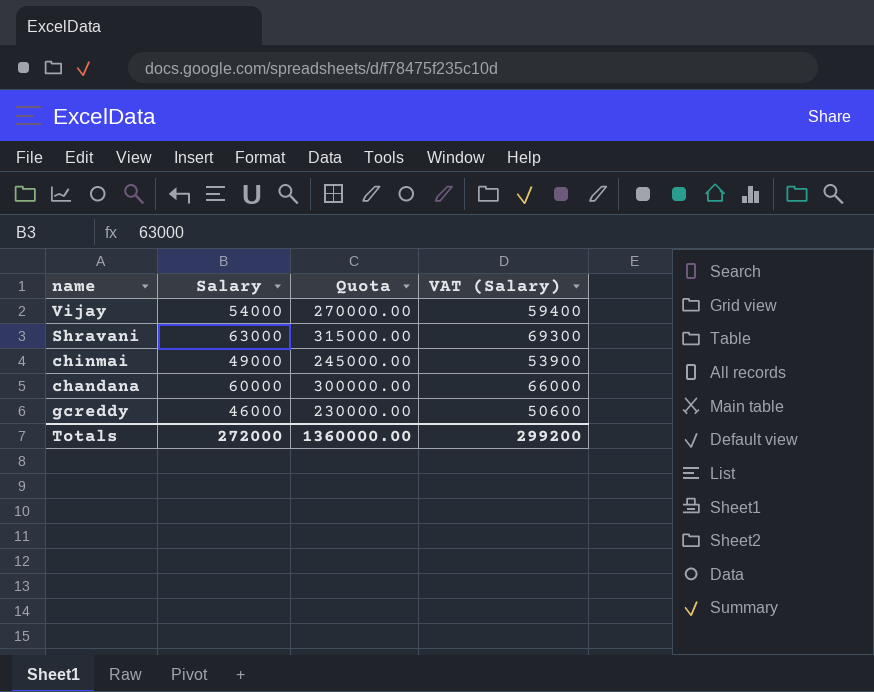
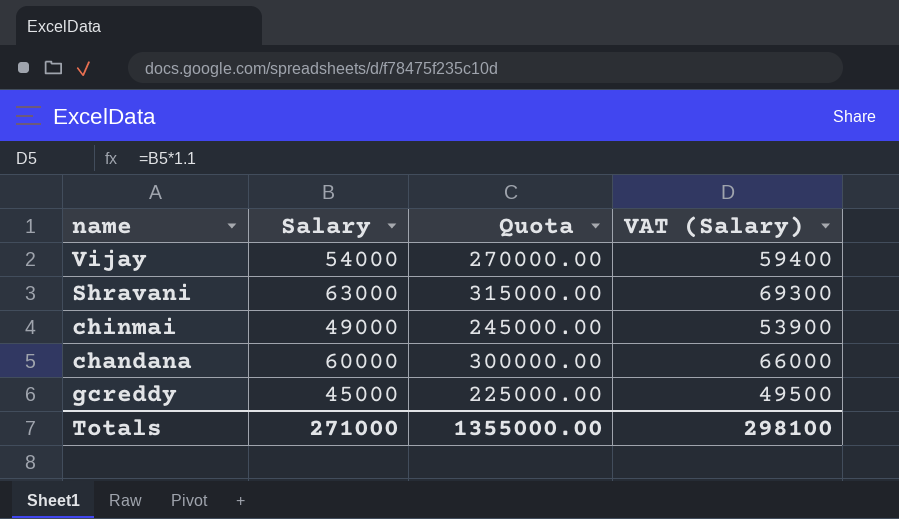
gcreddy | Salary: 46000 -> 45000
gcreddy | Quota: 230000.00 -> 225000.00
gcreddy | VAT (Salary): 50600 -> 49500
Totals | Salary: 272000 -> 271000
Totals | Quota: 1360000.00 -> 1355000.00
Totals | VAT (Salary): 299200 -> 298100

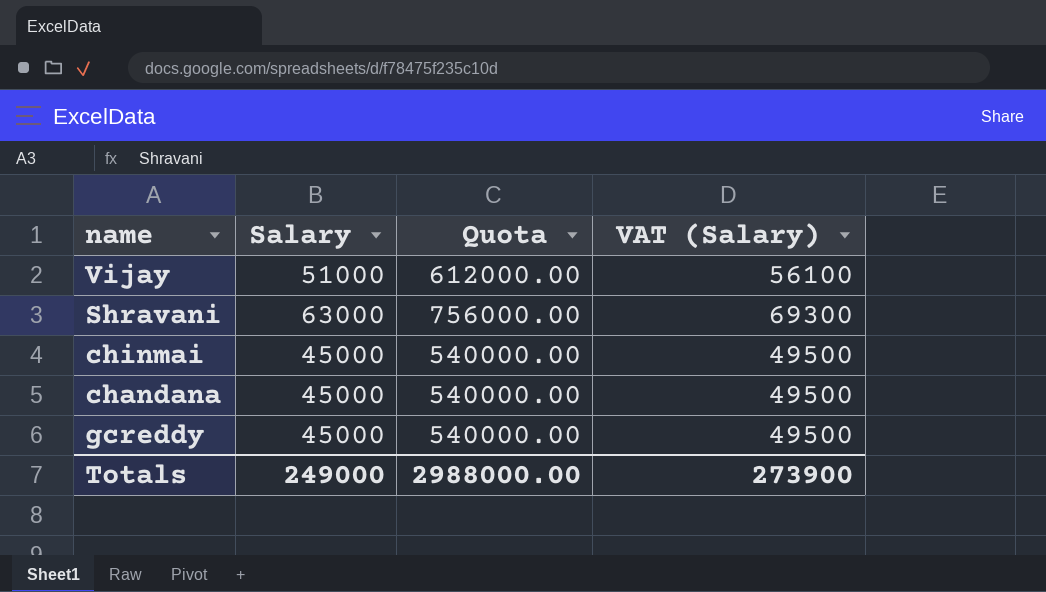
column Quota | formula: [Salary] * 5 -> [Salary] * 12
Vijay | Salary: 54000 -> 51000
Vijay | VAT (Salary): 59400 -> 56100
chinmai | Salary: 49000 -> 45000
chinmai | VAT (Salary): 53900 -> 49500
chandana | Salary: 60000 -> 45000
chandana | VAT (Salary): 66000 -> 49500
Totals | Salary: 271000 -> 249000
Totals | Quota: 1355000.00 -> 2988000.00
Totals | VAT (Salary): 298100 -> 273900

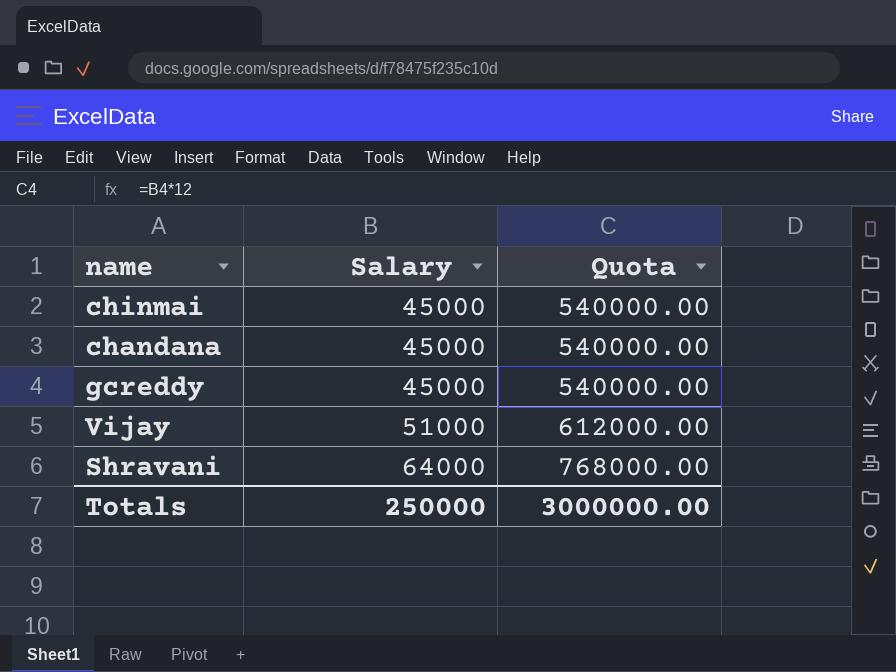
row order: none -> Salary ascending
column VAT (Salary) | formula: [Salary] * 1.1 -> none
Shravani | Salary: 63000 -> 64000
Shravani | Quota: 756000.00 -> 768000.00
Totals | Salary: 249000 -> 250000
Totals | Quota: 2988000.00 -> 3000000.00

